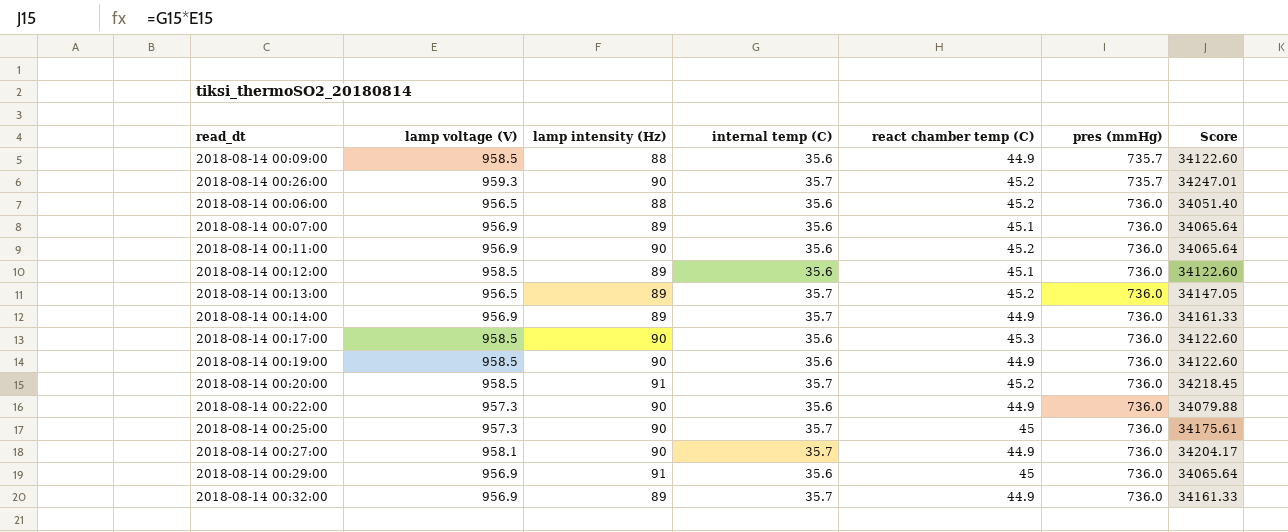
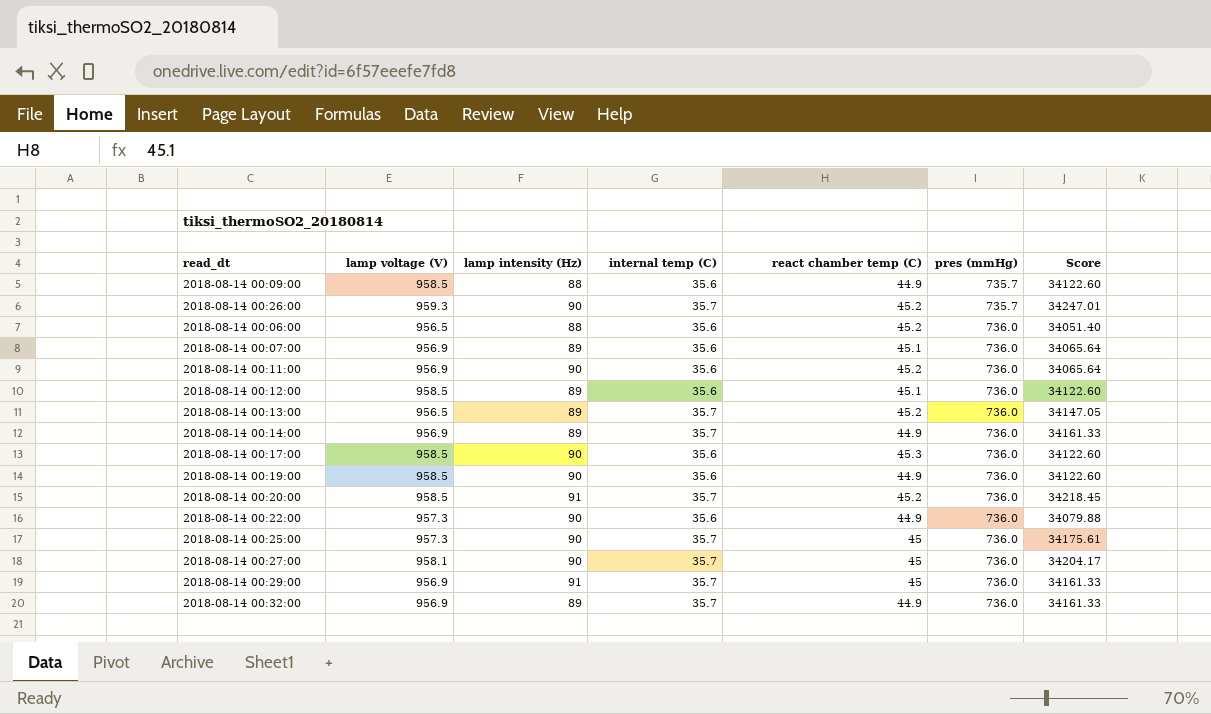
2018-08-14 00:27:00 | react chamber temp (C): 44.9 -> 45
2018-08-14 00:29:00 | internal temp (C): 35.6 -> 35.7
2018-08-14 00:29:00 | Score: 34065.64 -> 34161.33

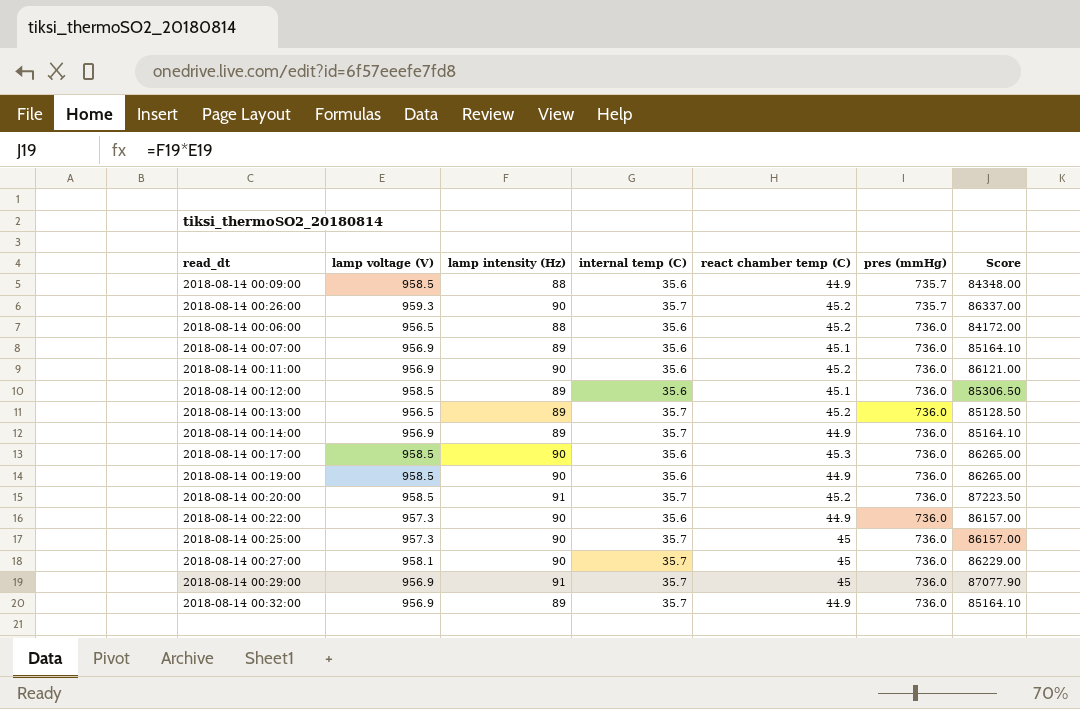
column Score | formula: [lamp voltage (V)] * [internal temp (C)] -> [lamp voltage (V)] * [lamp intensity (Hz)]

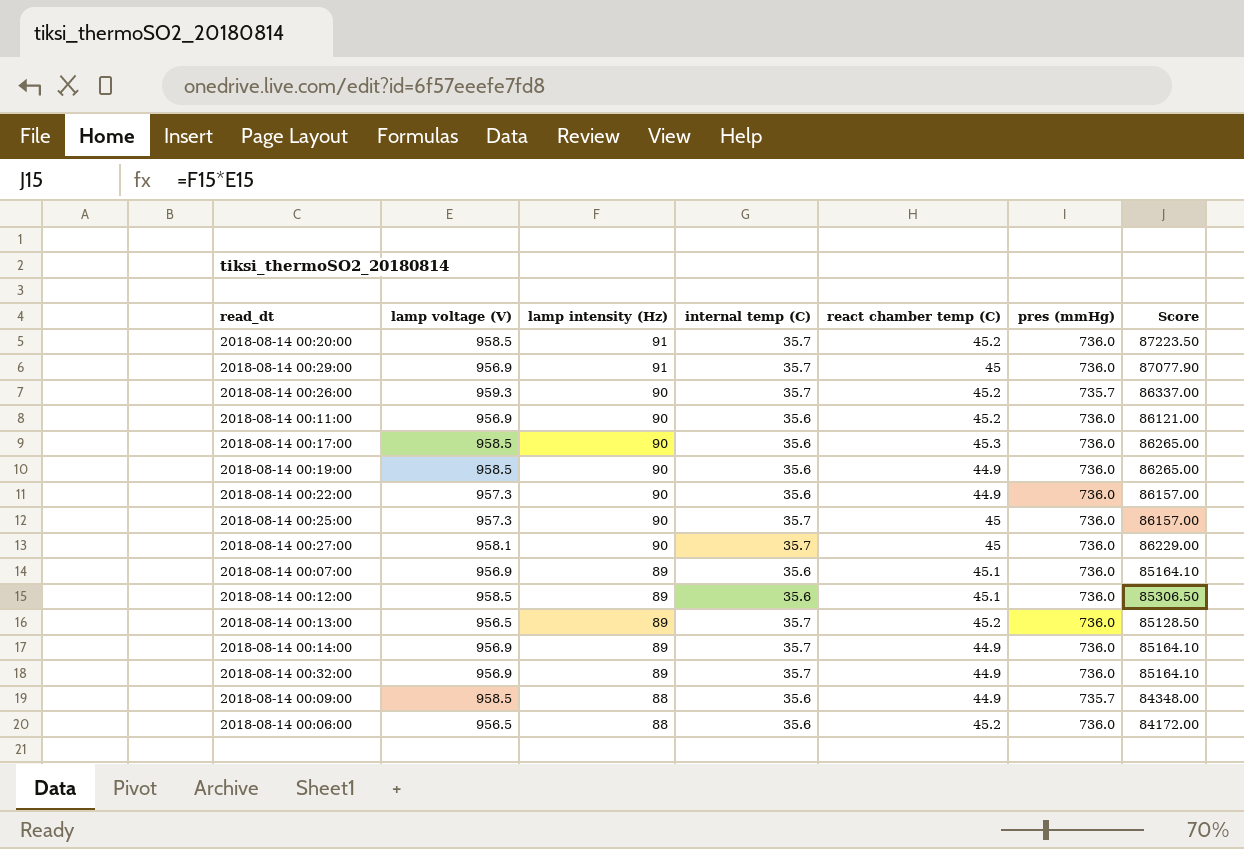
row order: pres (mmHg) ascending -> lamp intensity (Hz) descending

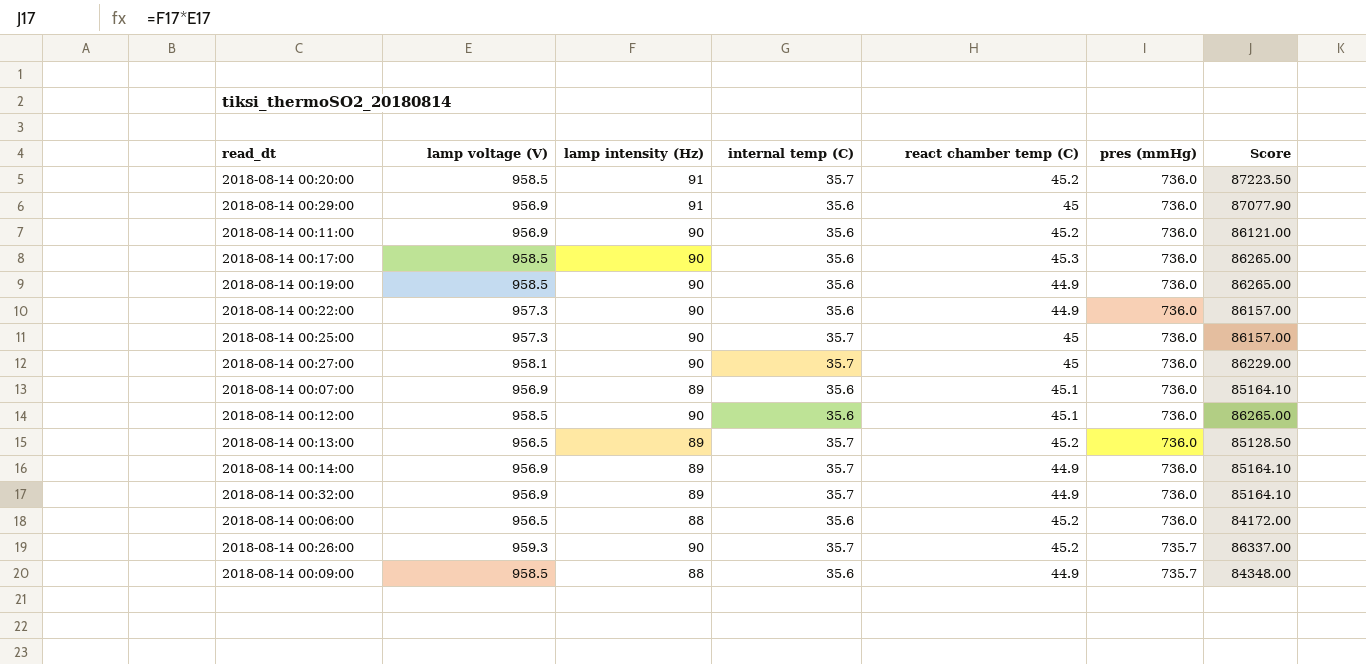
row order: lamp intensity (Hz) descending -> pres (mmHg) descending
2018-08-14 00:29:00 | internal temp (C): 35.7 -> 35.6
2018-08-14 00:12:00 | lamp intensity (Hz): 89 -> 90
2018-08-14 00:12:00 | Score: 85306.50 -> 86265.00

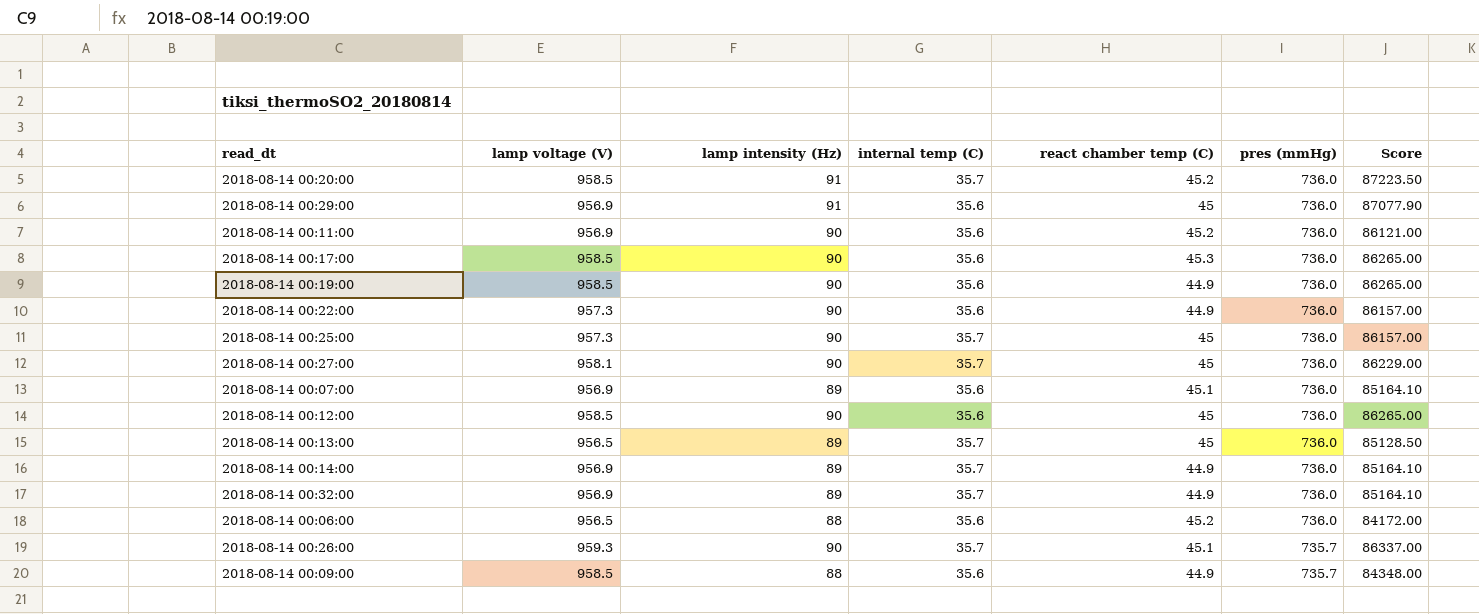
2018-08-14 00:12:00 | react chamber temp (C): 45.1 -> 45
2018-08-14 00:13:00 | react chamber temp (C): 45.2 -> 45
2018-08-14 00:26:00 | react chamber temp (C): 45.2 -> 45.1

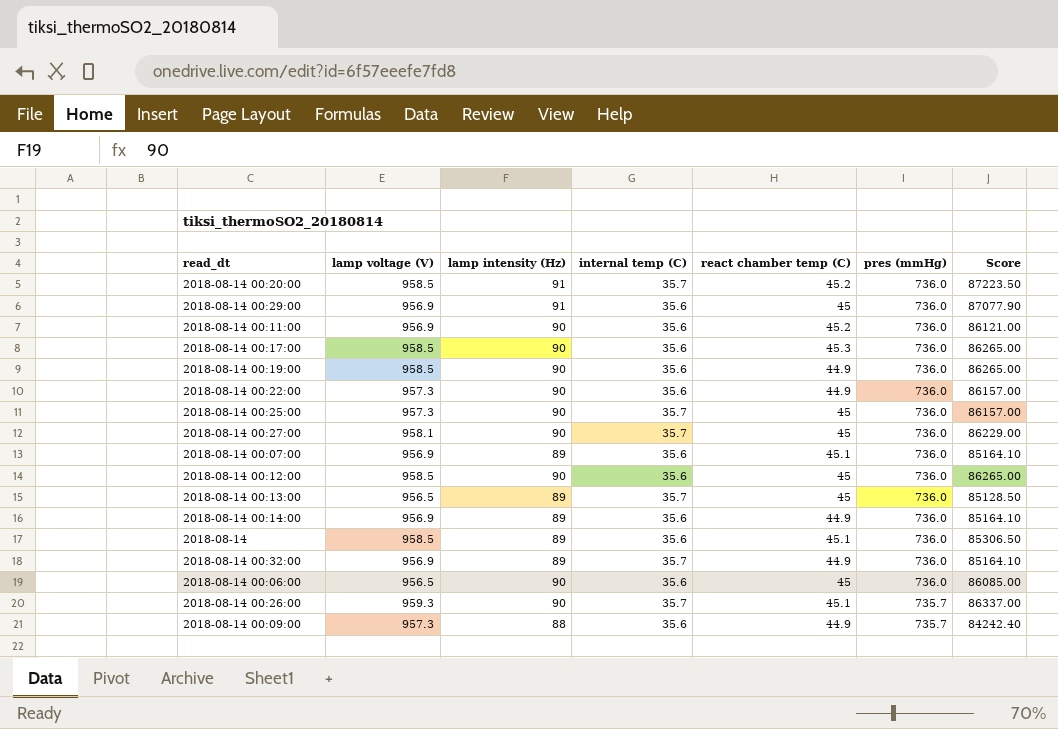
2018-08-14 00:14:00 | internal temp (C): 35.7 -> 35.6
row 2018-08-14: none -> 958.5 | 89 | 35.6 | 45.1 | 736.0 | 85306.50
2018-08-14 00:06:00 | lamp intensity (Hz): 88 -> 90
2018-08-14 00:06:00 | react chamber temp (C): 45.2 -> 45
2018-08-14 00:06:00 | Score: 84172.00 -> 86085.00
2018-08-14 00:09:00 | lamp voltage (V): 958.5 -> 957.3
2018-08-14 00:09:00 | Score: 84348.00 -> 84242.40

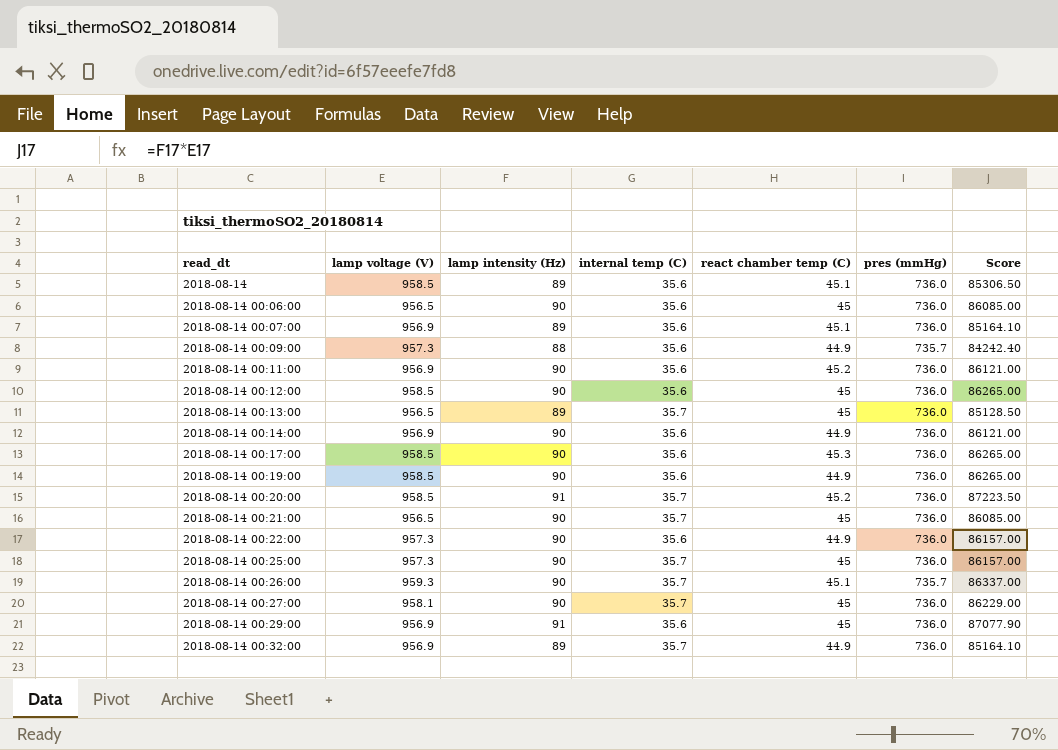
row order: pres (mmHg) descending -> read_dt ascending
2018-08-14 00:14:00 | lamp intensity (Hz): 89 -> 90
2018-08-14 00:14:00 | Score: 85164.10 -> 86121.00
row 2018-08-14 00:21:00: none -> 956.5 | 90 | 35.7 | 45 | 736.0 | 86085.00

